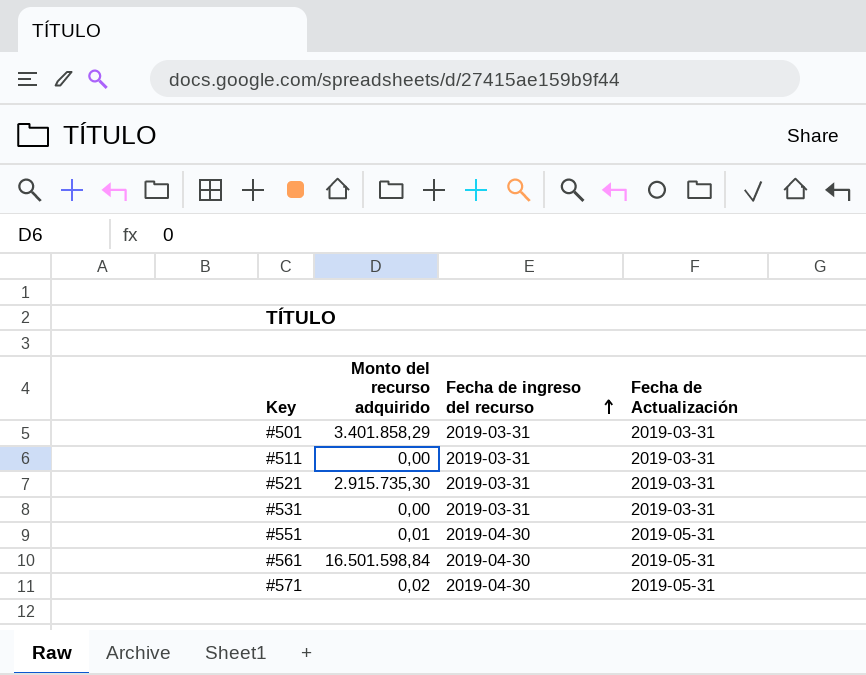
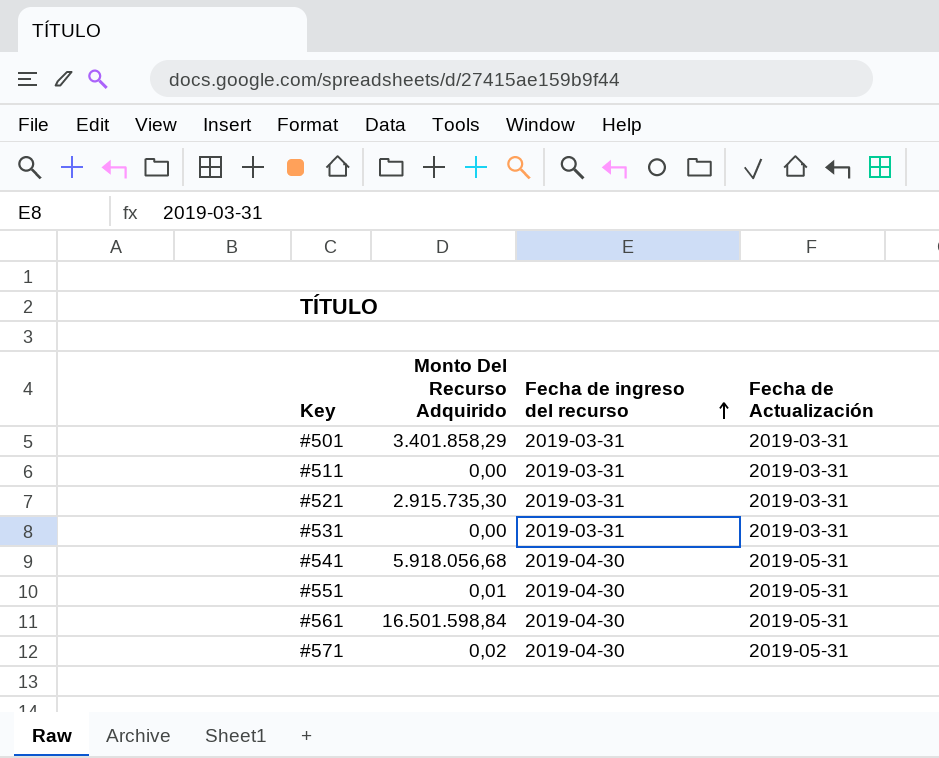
column name: Monto del recurso adquirido -> Monto Del Recurso Adquirido
row #541: none -> 5.918.056,68 | 2019-04-30 | 2019-05-31

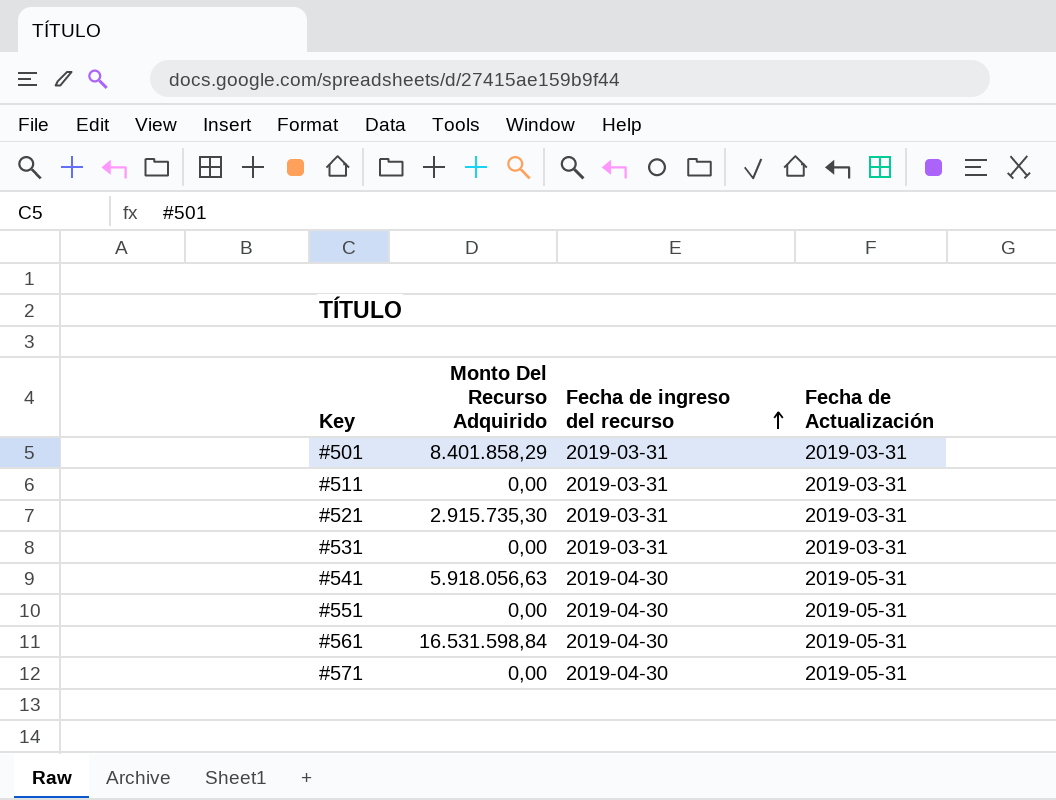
#501 | Monto Del Recurso Adquirido: 3.401.858,29 -> 8.401.858,29
#541 | Monto Del Recurso Adquirido: 5.918.056,68 -> 5.918.056,63
#551 | Monto Del Recurso Adquirido: 0,01 -> 0,00
#561 | Monto Del Recurso Adquirido: 16.501.598,84 -> 16.531.598,84
#571 | Monto Del Recurso Adquirido: 0,02 -> 0,00

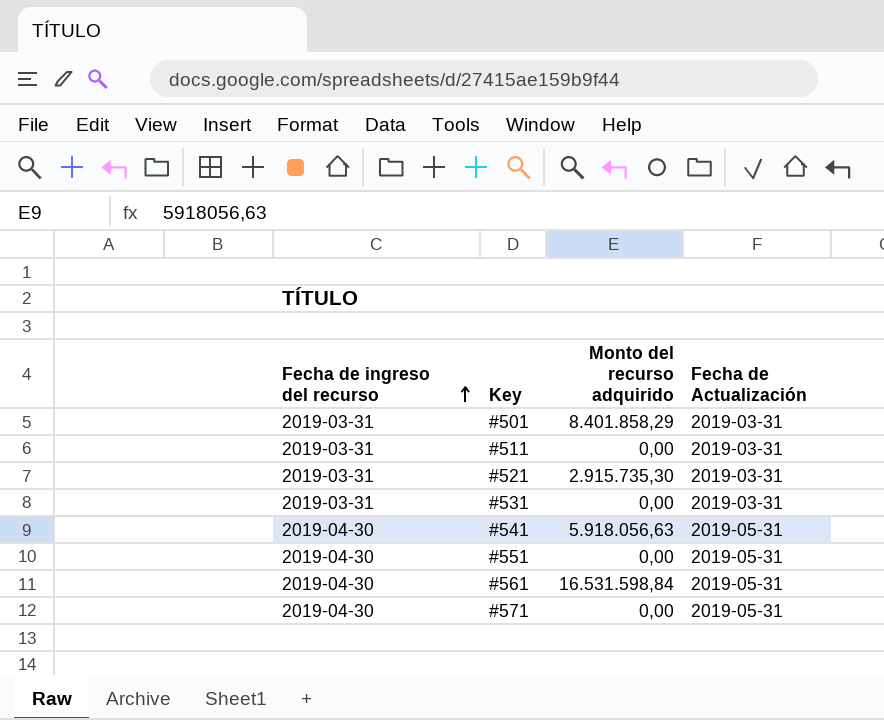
column Fecha de ingreso del recurso | position: 3 -> 1
column name: Monto Del Recurso Adquirido -> Monto del recurso adquirido

